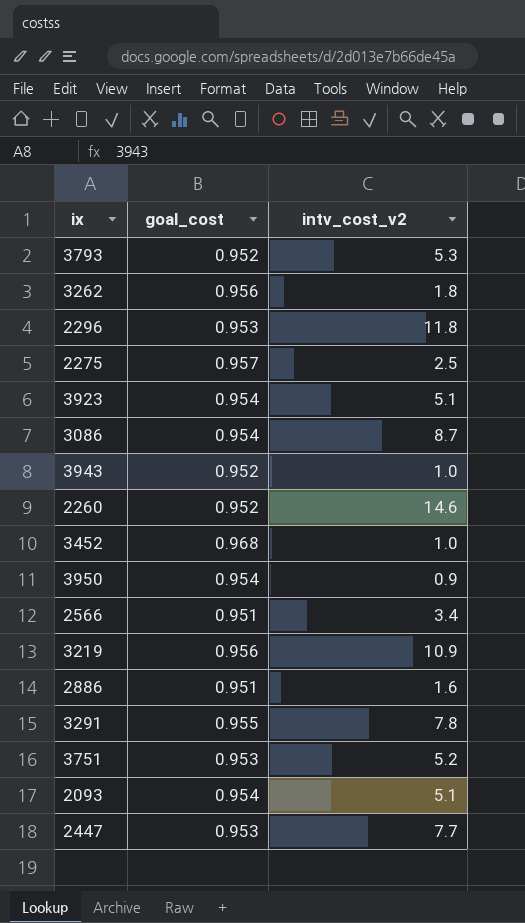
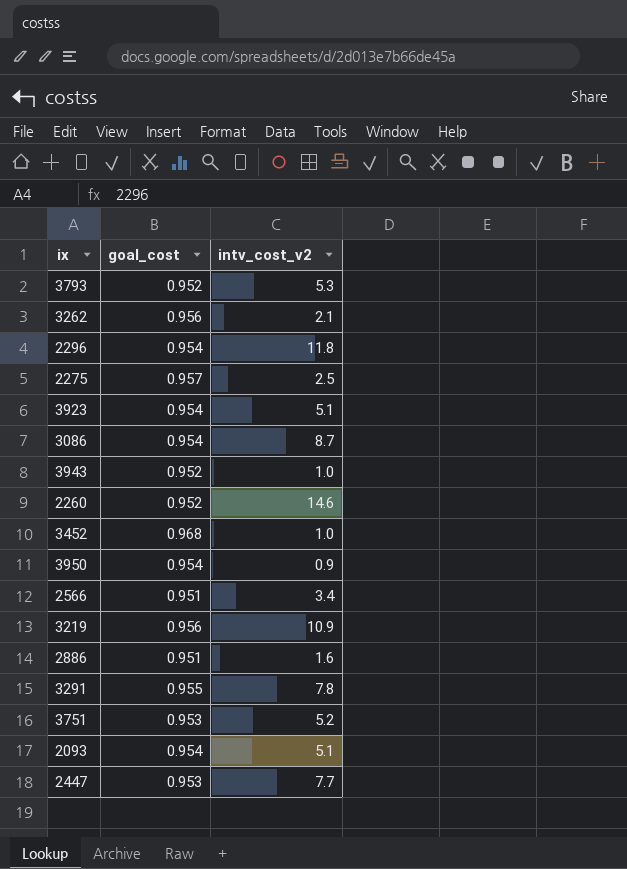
3262 | intv_cost_v2: 1.8 -> 2.1
2296 | goal_cost: 0.953 -> 0.954

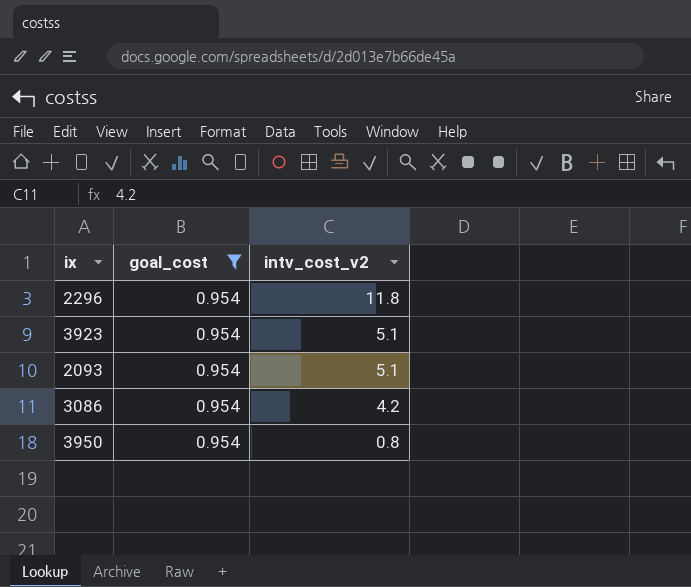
filter: none -> goal_cost = 0.954
row order: none -> intv_cost_v2 descending
3086 | intv_cost_v2: 8.7 -> 4.2
3950 | intv_cost_v2: 0.9 -> 0.8

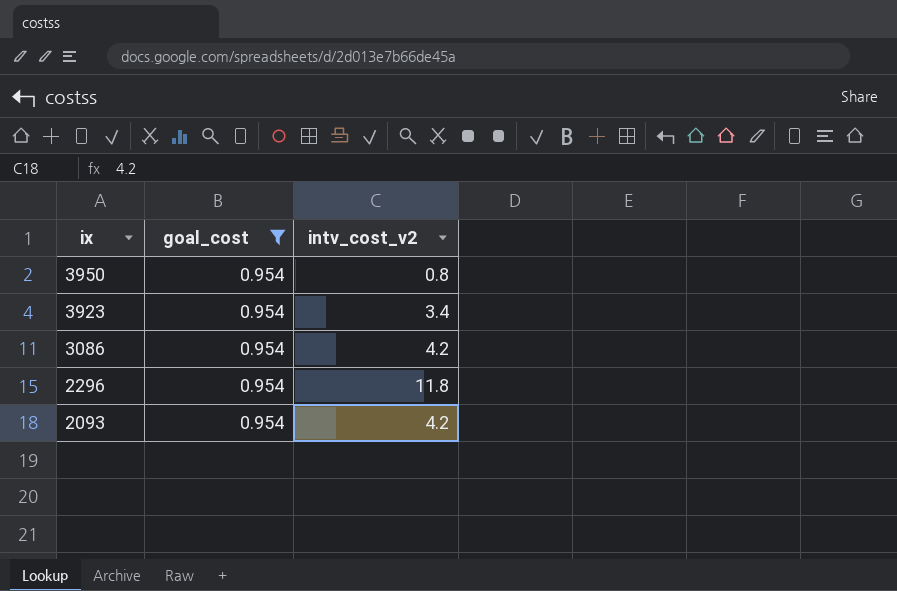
row order: intv_cost_v2 descending -> ix descending
3923 | intv_cost_v2: 5.1 -> 3.4
2093 | intv_cost_v2: 5.1 -> 4.2

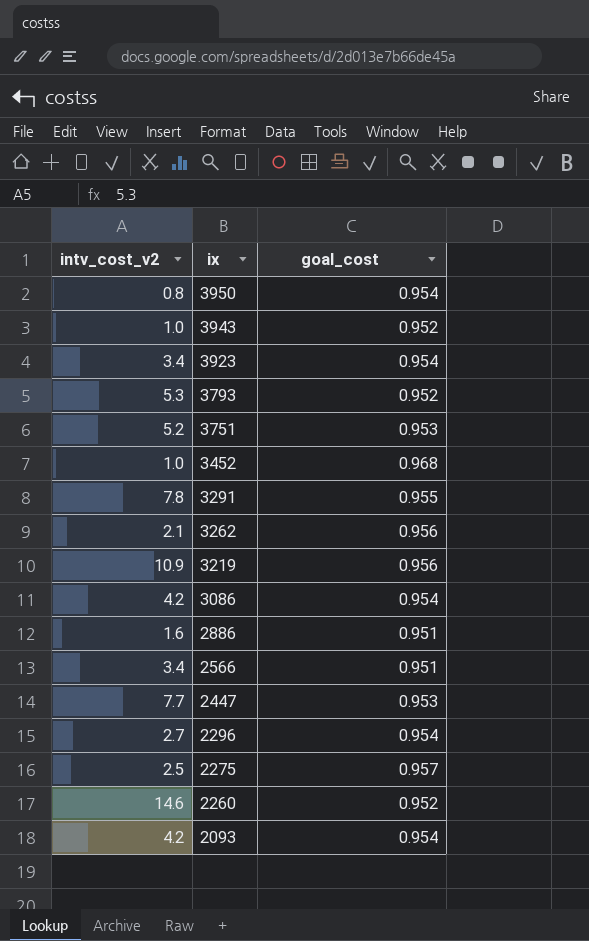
filter: goal_cost = 0.954 -> none
column intv_cost_v2 | position: 3 -> 1
2296 | intv_cost_v2: 11.8 -> 2.7

